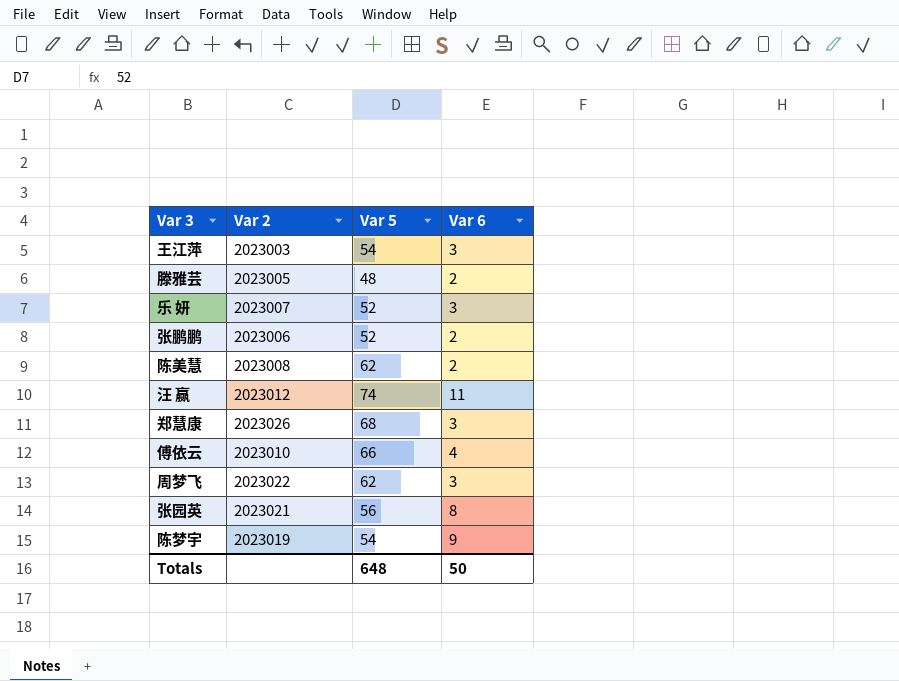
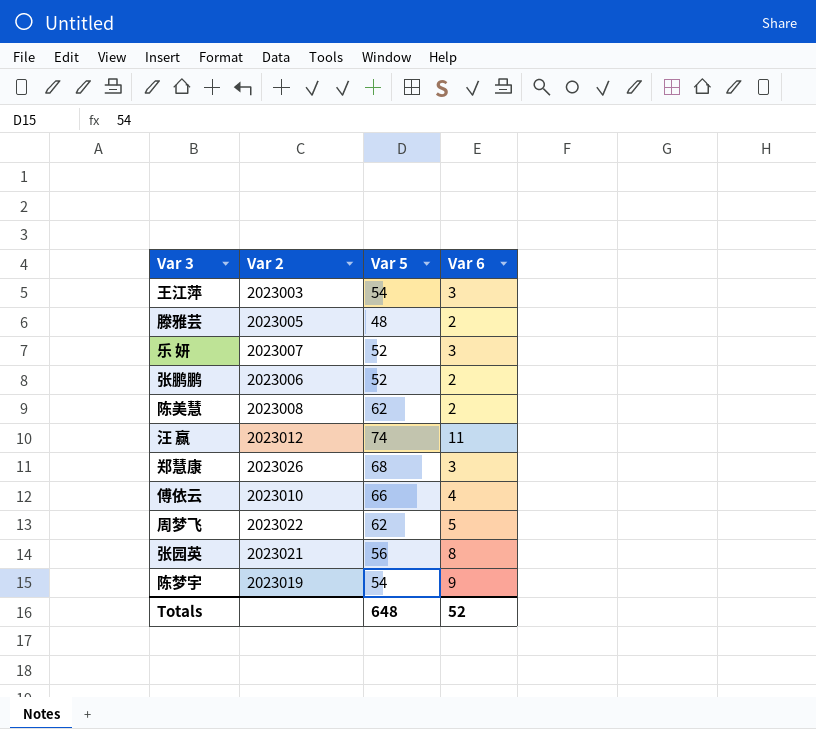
周梦飞 | Var 6: 3 -> 5
Totals | Var 6: 50 -> 52

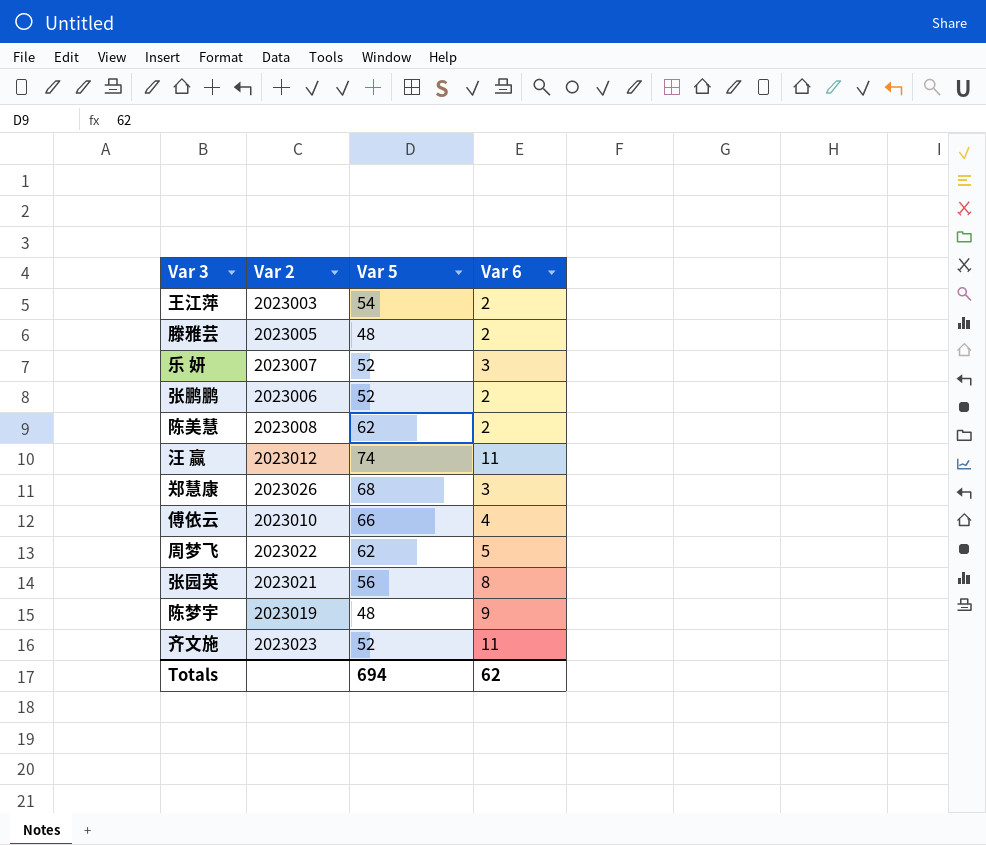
王江萍 | Var 6: 3 -> 2
陈梦宇 | Var 5: 54 -> 48
row 齐文施: none -> 2023023 | 52 | 11
Totals | Var 5: 648 -> 694
Totals | Var 6: 52 -> 62

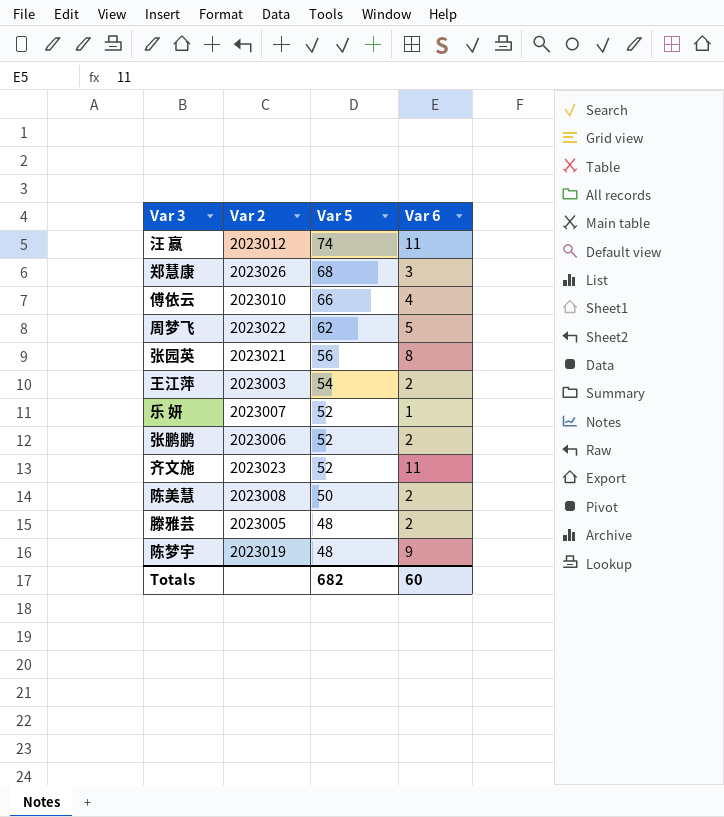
row order: none -> Var 5 descending
乐 妍 | Var 6: 3 -> 1
陈美慧 | Var 5: 62 -> 50
Totals | Var 5: 694 -> 682
Totals | Var 6: 62 -> 60

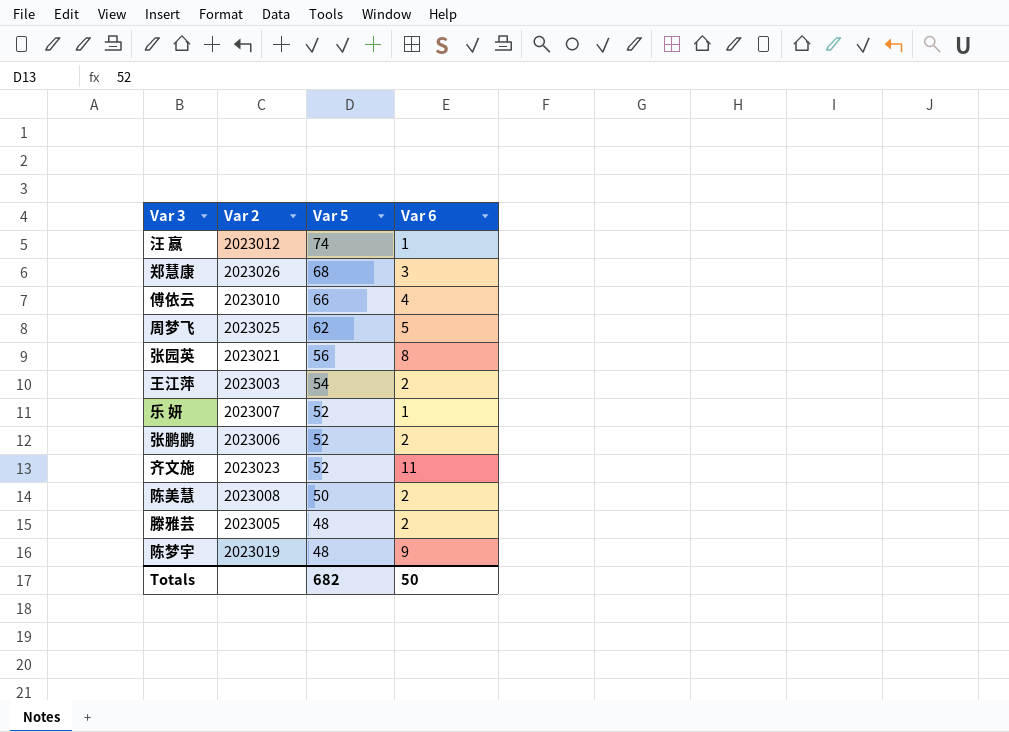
汪 赢 | Var 6: 11 -> 1
周梦飞 | Var 2: 2023022 -> 2023025
Totals | Var 6: 60 -> 50

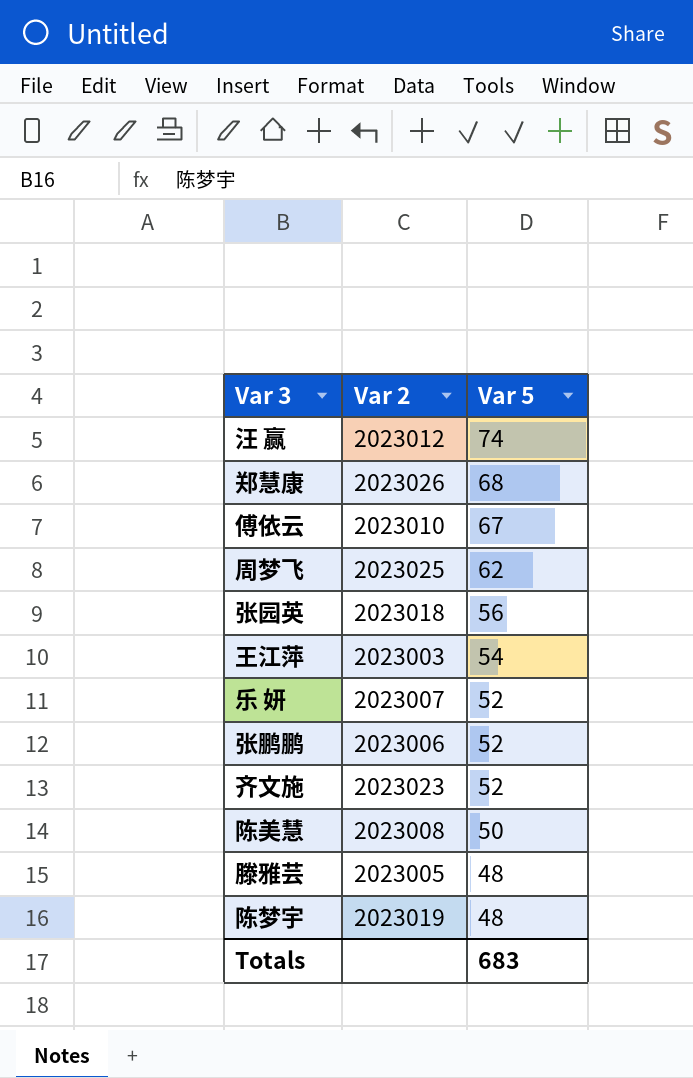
column Var 6 | position: 4 -> none
傅依云 | Var 5: 66 -> 67
张园英 | Var 2: 2023021 -> 2023018
Totals | Var 5: 682 -> 683

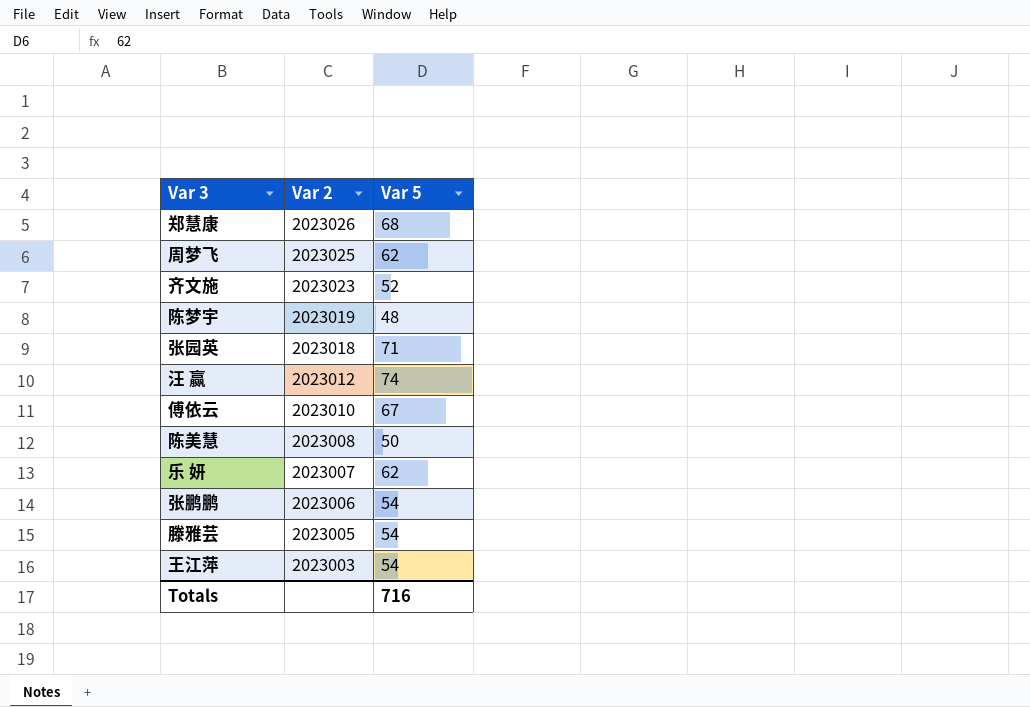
row order: Var 5 descending -> Var 2 descending
张园英 | Var 5: 56 -> 71
乐 妍 | Var 5: 52 -> 62
张鹏鹏 | Var 5: 52 -> 54
滕雅芸 | Var 5: 48 -> 54
Totals | Var 5: 683 -> 716

